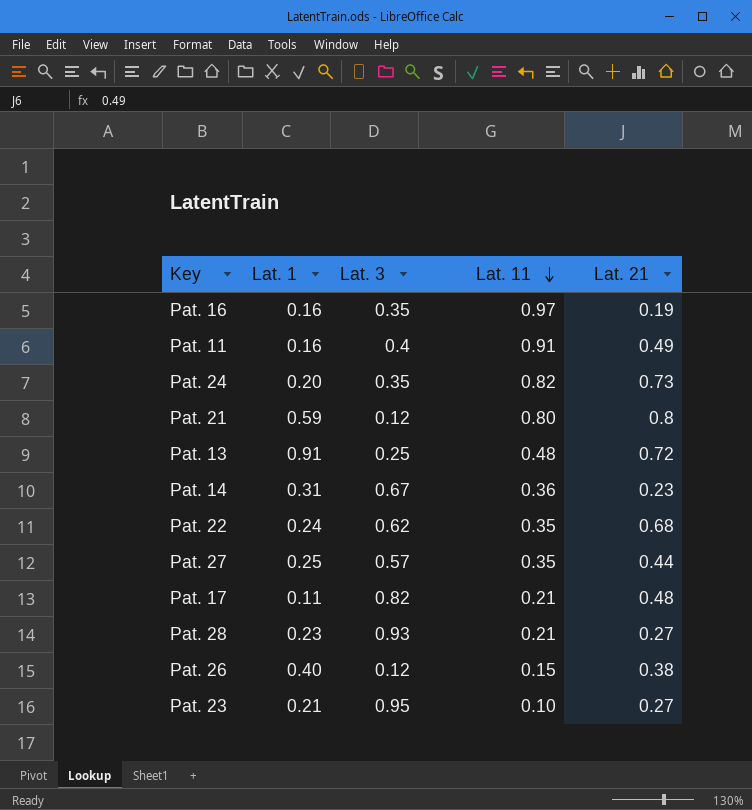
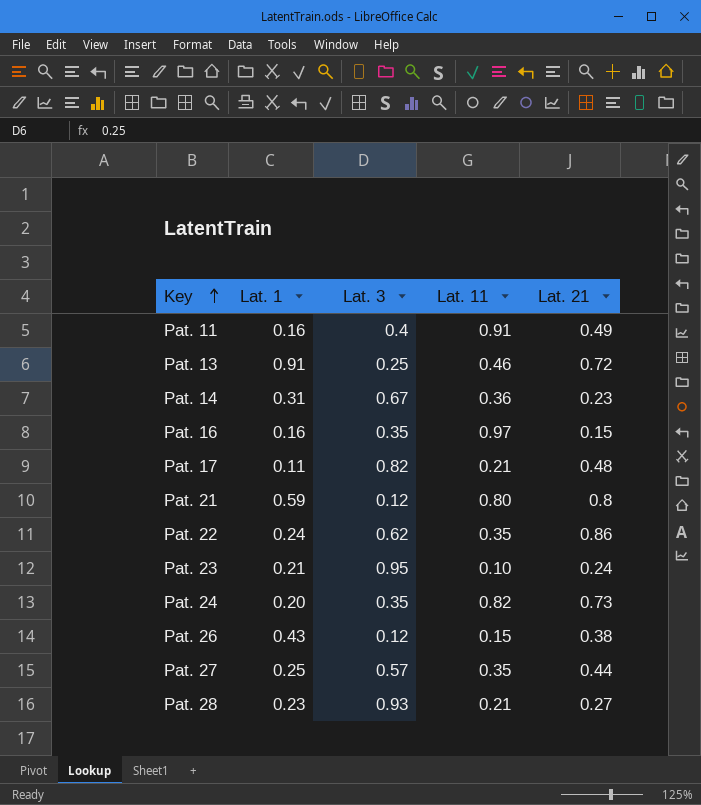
row order: Lat. 11 descending -> Key ascending
Pat. 13 | Lat. 11: 0.48 -> 0.46
Pat. 16 | Lat. 21: 0.19 -> 0.15
Pat. 22 | Lat. 21: 0.68 -> 0.86
Pat. 23 | Lat. 21: 0.27 -> 0.24
Pat. 26 | Lat. 1: 0.40 -> 0.43

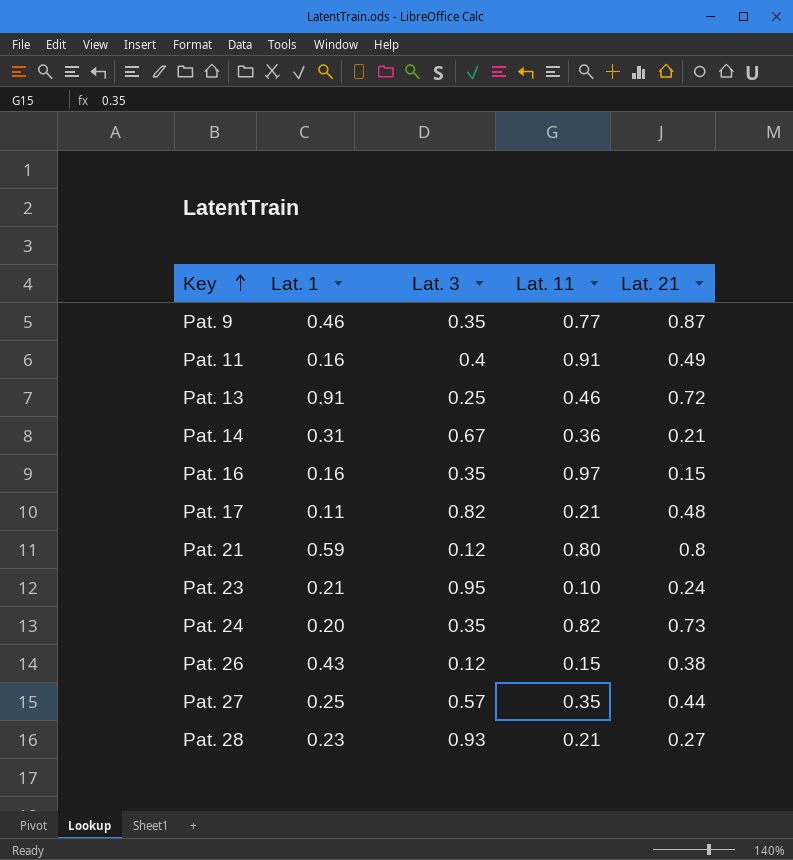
row Pat. 22: 0.24 | 0.62 | 0.35 | 0.86 -> none
row Pat. 9: none -> 0.46 | 0.35 | 0.77 | 0.87
Pat. 14 | Lat. 21: 0.23 -> 0.21

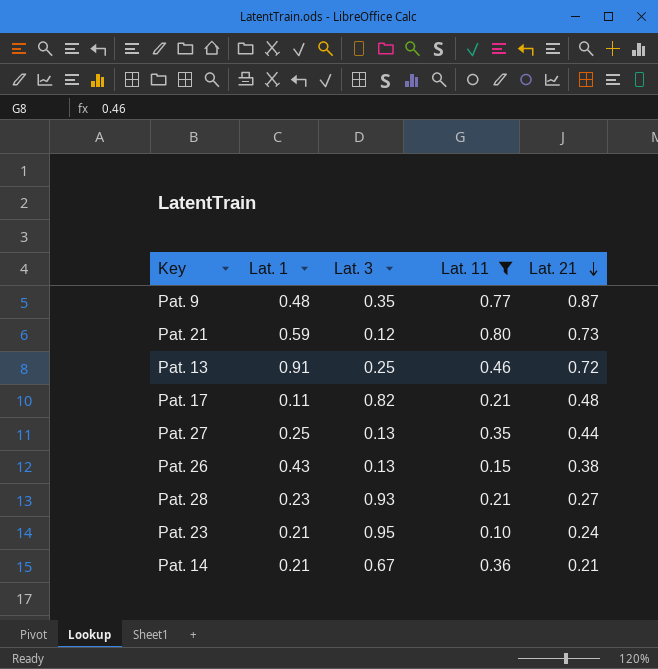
filter: none -> Lat. 11 <= 0.80
row order: Key ascending -> Lat. 21 descending
Pat. 9 | Lat. 1: 0.46 -> 0.48
Pat. 21 | Lat. 21: 0.8 -> 0.73
Pat. 27 | Lat. 3: 0.57 -> 0.13
Pat. 26 | Lat. 3: 0.12 -> 0.13
Pat. 14 | Lat. 1: 0.31 -> 0.21

